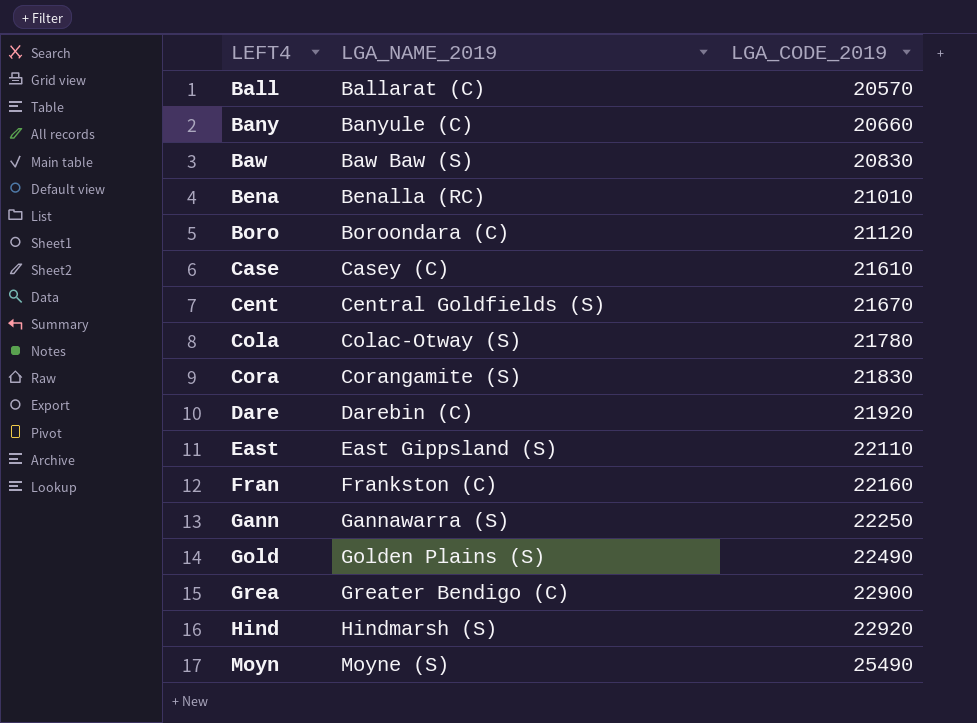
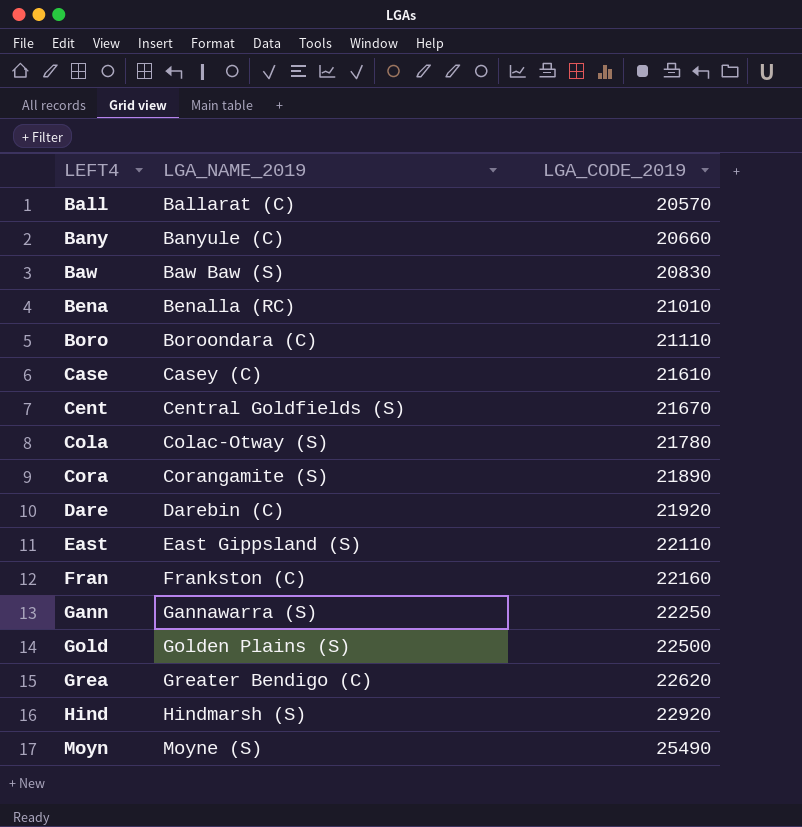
Boro | LGA_CODE_2019: 21120 -> 21110
Cora | LGA_CODE_2019: 21830 -> 21890
Gold | LGA_CODE_2019: 22490 -> 22500
Grea | LGA_CODE_2019: 22900 -> 22620

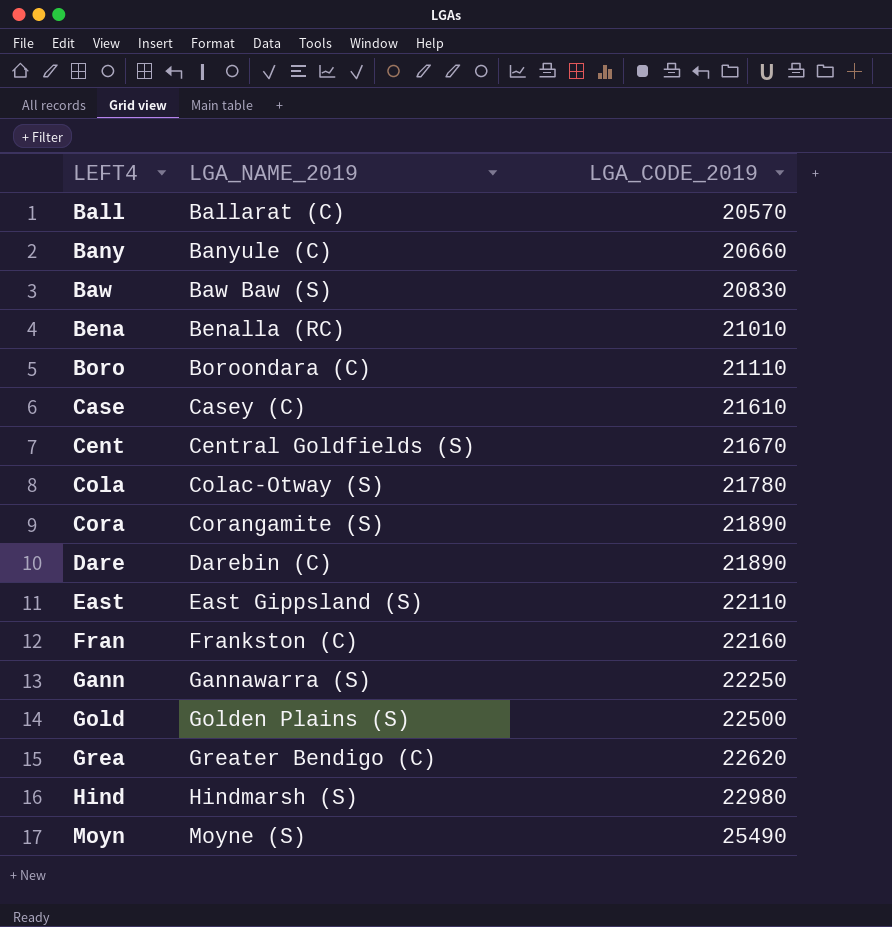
Dare | LGA_CODE_2019: 21920 -> 21890
Hind | LGA_CODE_2019: 22920 -> 22980

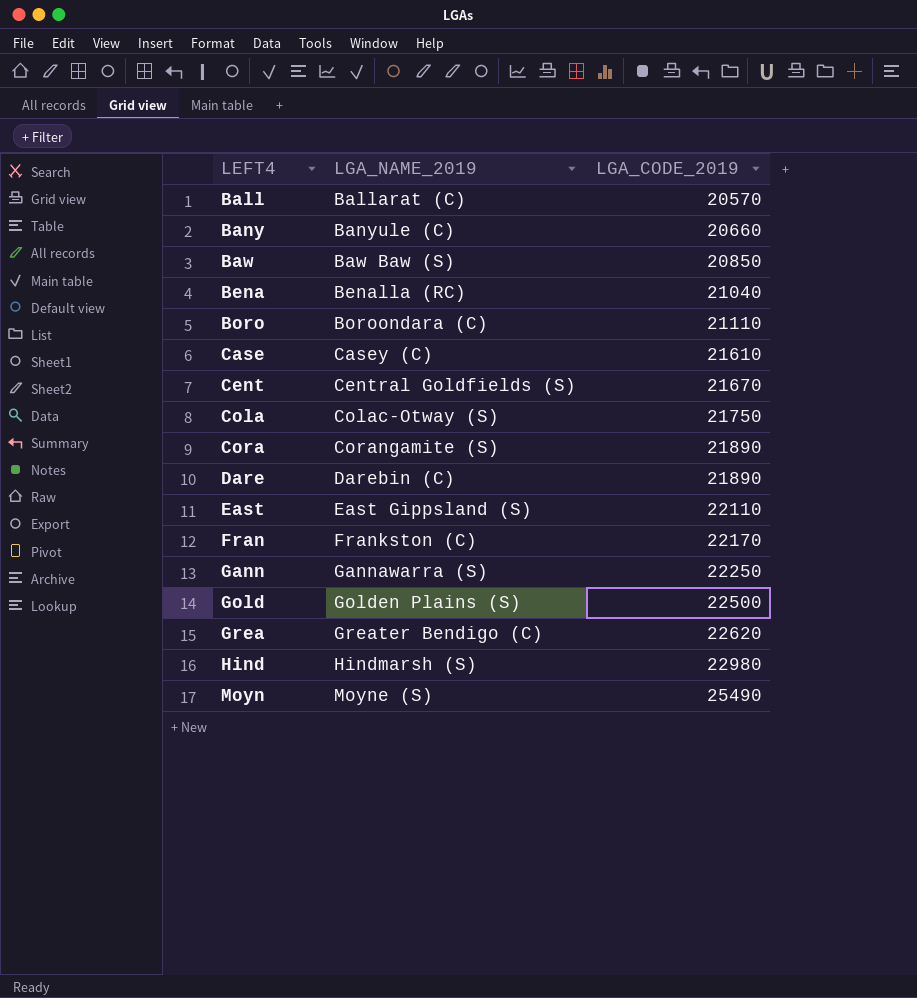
Baw | LGA_CODE_2019: 20830 -> 20850
Bena | LGA_CODE_2019: 21010 -> 21040
Cola | LGA_CODE_2019: 21780 -> 21750
Fran | LGA_CODE_2019: 22160 -> 22170

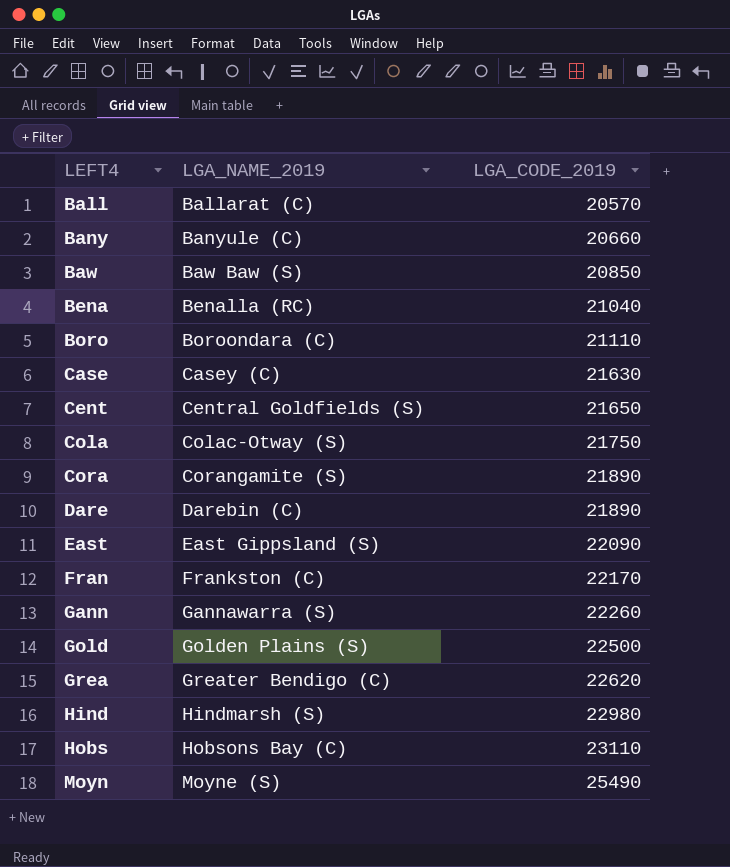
Case | LGA_CODE_2019: 21610 -> 21630
Cent | LGA_CODE_2019: 21670 -> 21650
East | LGA_CODE_2019: 22110 -> 22090
Gann | LGA_CODE_2019: 22250 -> 22260
row Hobs: none -> Hobsons Bay (C) | 23110

